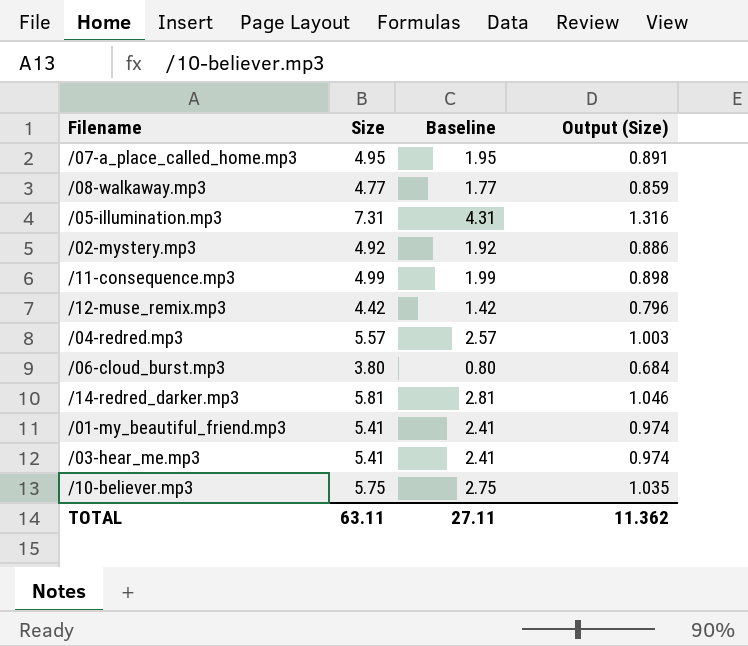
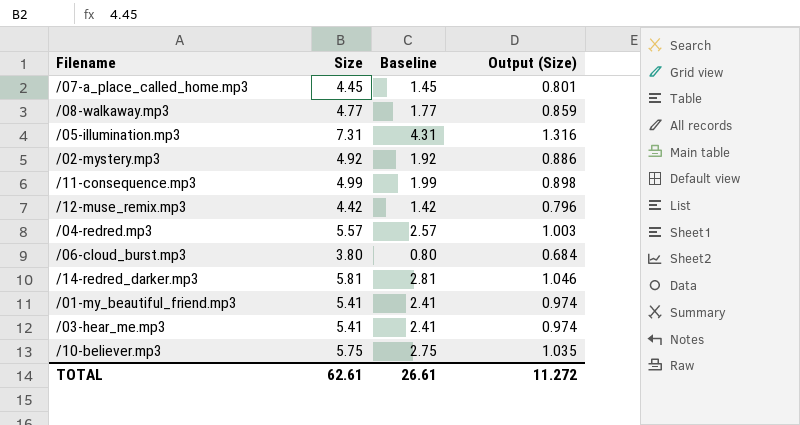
/07-a_place_called_home.mp3 | Size: 4.95 -> 4.45
/07-a_place_called_home.mp3 | Baseline: 1.95 -> 1.45
/07-a_place_called_home.mp3 | Output (Size): 0.891 -> 0.801
TOTAL | Size: 63.11 -> 62.61
TOTAL | Baseline: 27.11 -> 26.61
TOTAL | Output (Size): 11.362 -> 11.272

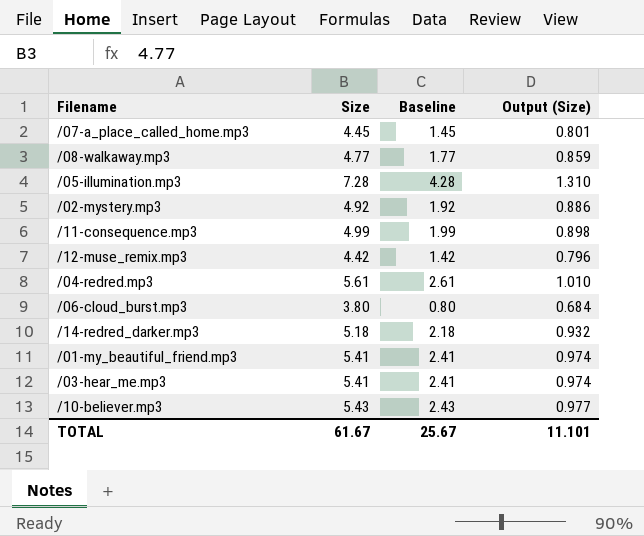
/05-illumination.mp3 | Size: 7.31 -> 7.28
/05-illumination.mp3 | Baseline: 4.31 -> 4.28
/05-illumination.mp3 | Output (Size): 1.316 -> 1.310
/04-redred.mp3 | Size: 5.57 -> 5.61
/04-redred.mp3 | Baseline: 2.57 -> 2.61
/04-redred.mp3 | Output (Size): 1.003 -> 1.010
/14-redred_darker.mp3 | Size: 5.81 -> 5.18
/14-redred_darker.mp3 | Baseline: 2.81 -> 2.18
/14-redred_darker.mp3 | Output (Size): 1.046 -> 0.932
/10-believer.mp3 | Size: 5.75 -> 5.43
/10-believer.mp3 | Baseline: 2.75 -> 2.43
/10-believer.mp3 | Output (Size): 1.035 -> 0.977
TOTAL | Size: 62.61 -> 61.67
TOTAL | Baseline: 26.61 -> 25.67
TOTAL | Output (Size): 11.272 -> 11.101

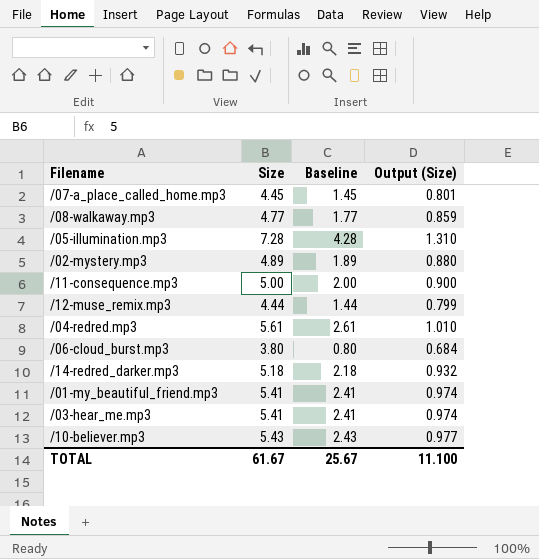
/02-mystery.mp3 | Size: 4.92 -> 4.89
/02-mystery.mp3 | Baseline: 1.92 -> 1.89
/02-mystery.mp3 | Output (Size): 0.886 -> 0.880
/11-consequence.mp3 | Size: 4.99 -> 5.00
/11-consequence.mp3 | Baseline: 1.99 -> 2.00
/11-consequence.mp3 | Output (Size): 0.898 -> 0.900
/12-muse_remix.mp3 | Size: 4.42 -> 4.44
/12-muse_remix.mp3 | Baseline: 1.42 -> 1.44
/12-muse_remix.mp3 | Output (Size): 0.796 -> 0.799
TOTAL | Output (Size): 11.101 -> 11.100

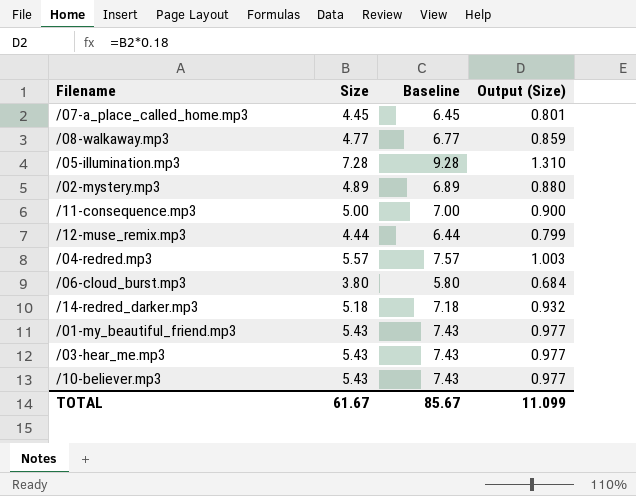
column Baseline | formula: [Size] - 3 -> [Size] + 2
/04-redred.mp3 | Size: 5.61 -> 5.57
/04-redred.mp3 | Output (Size): 1.010 -> 1.003
/01-my_beautiful_friend.mp3 | Size: 5.41 -> 5.43
/01-my_beautiful_friend.mp3 | Output (Size): 0.974 -> 0.977
/03-hear_me.mp3 | Size: 5.41 -> 5.43
/03-hear_me.mp3 | Output (Size): 0.974 -> 0.977
TOTAL | Baseline: 25.67 -> 85.67
TOTAL | Output (Size): 11.100 -> 11.099

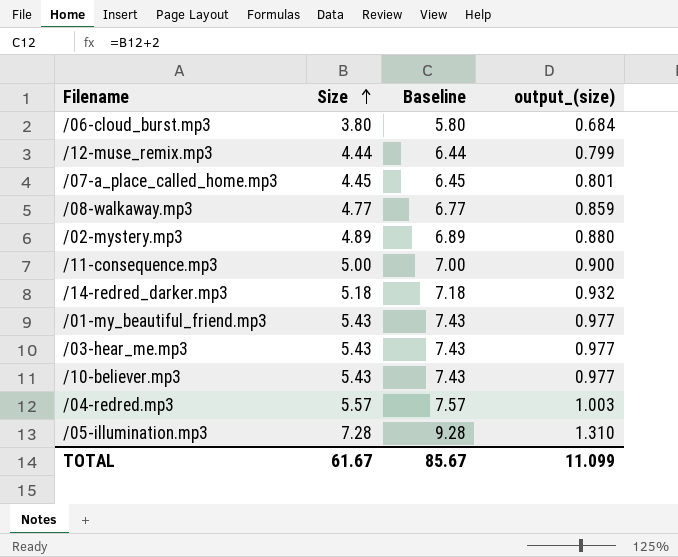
row order: none -> Size ascending
column name: Output (Size) -> output_(size)

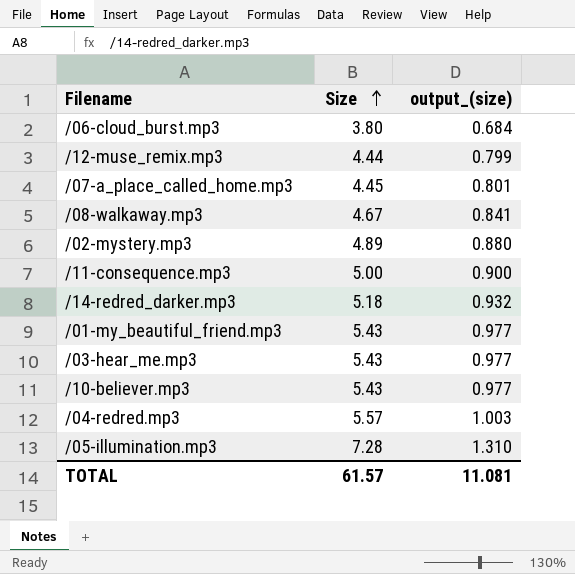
column Baseline | formula: [Size] + 2 -> none
/08-walkaway.mp3 | Size: 4.77 -> 4.67
/08-walkaway.mp3 | output_(size): 0.859 -> 0.841
TOTAL | Size: 61.67 -> 61.57
TOTAL | output_(size): 11.099 -> 11.081

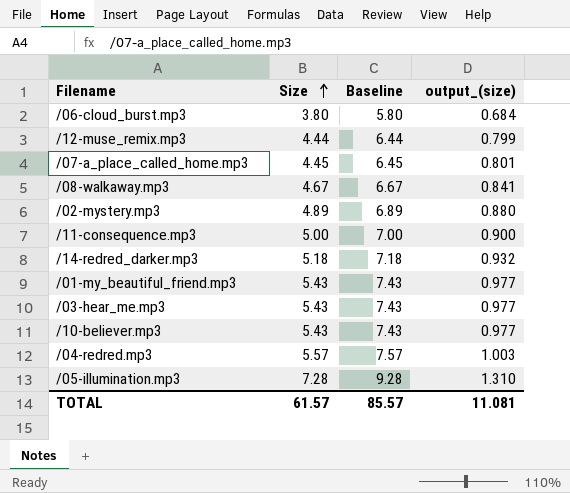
column Baseline | formula: none -> [Size] + 2

